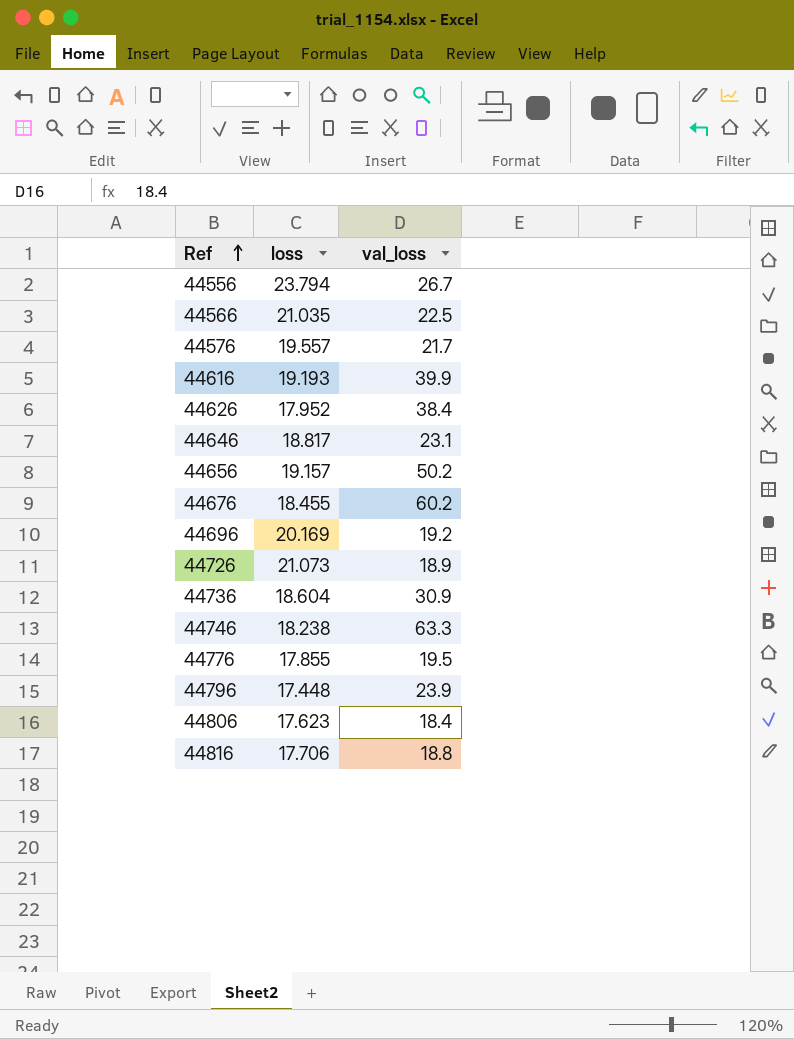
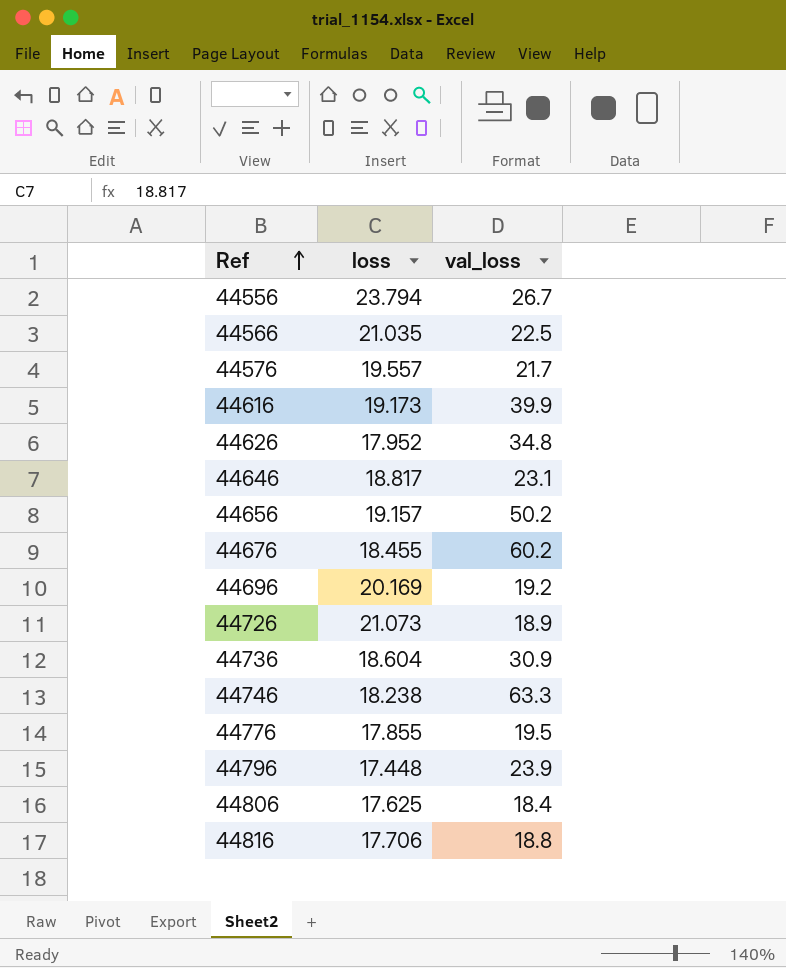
44616 | loss: 19.193 -> 19.173
44626 | val_loss: 38.4 -> 34.8
44806 | loss: 17.623 -> 17.625

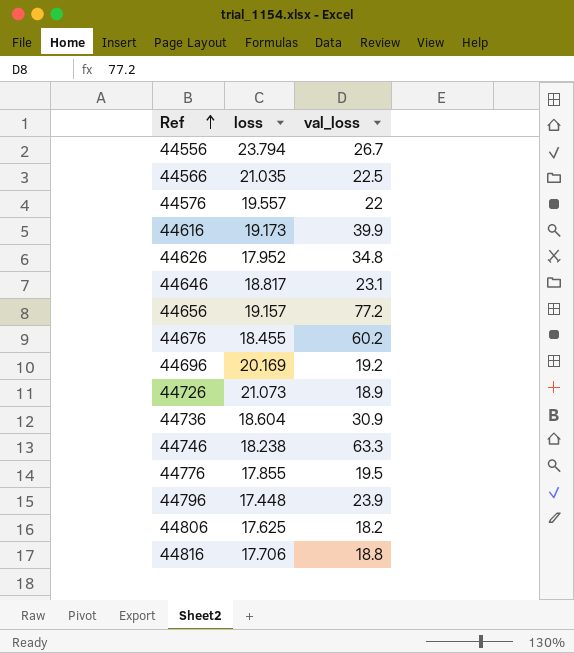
44576 | val_loss: 21.7 -> 22
44656 | val_loss: 50.2 -> 77.2
44806 | val_loss: 18.4 -> 18.2

